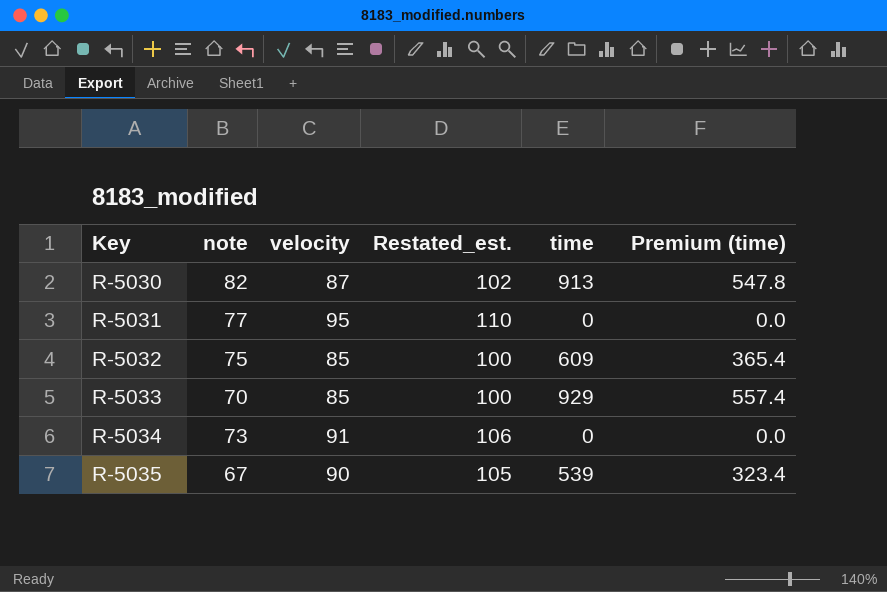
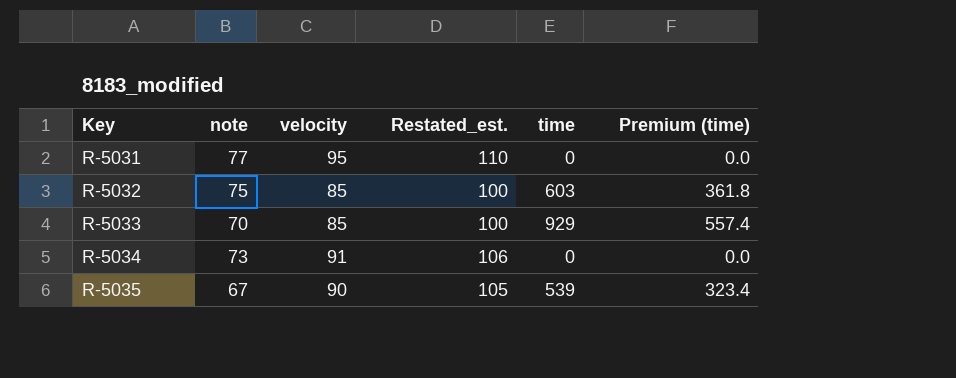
row R-5030: 82 | 87 | 102 | 913 | 547.8 -> none
R-5032 | time: 609 -> 603
R-5032 | Premium (time): 365.4 -> 361.8

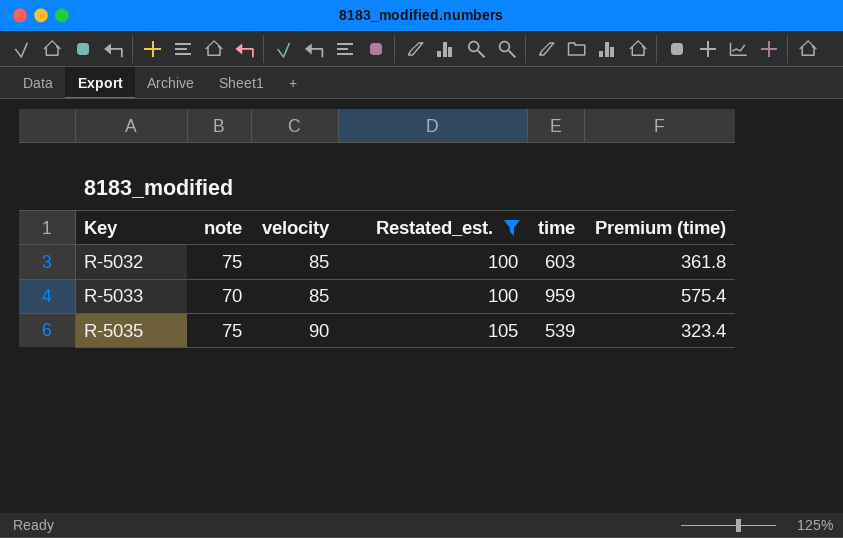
filter: none -> Restated_est. <= 105
R-5033 | time: 929 -> 959
R-5033 | Premium (time): 557.4 -> 575.4
R-5035 | note: 67 -> 75

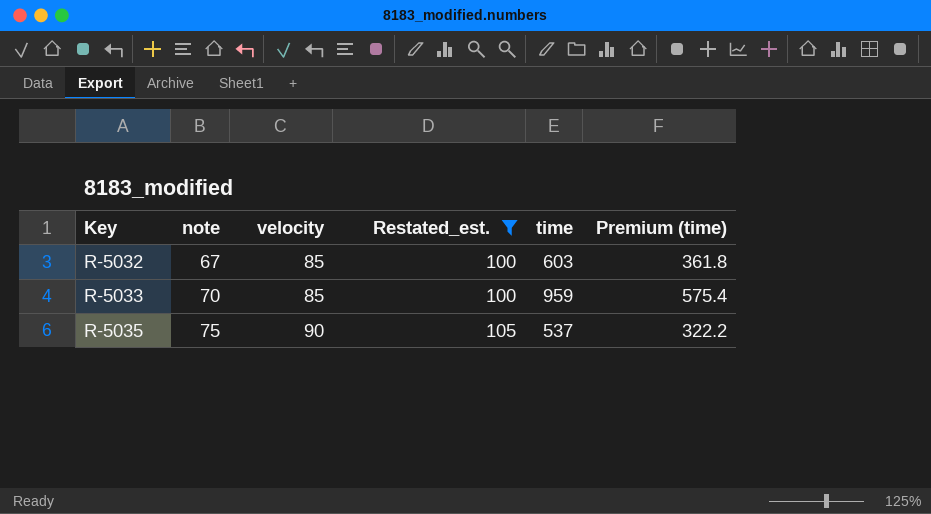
R-5032 | note: 75 -> 67
R-5035 | time: 539 -> 537
R-5035 | Premium (time): 323.4 -> 322.2

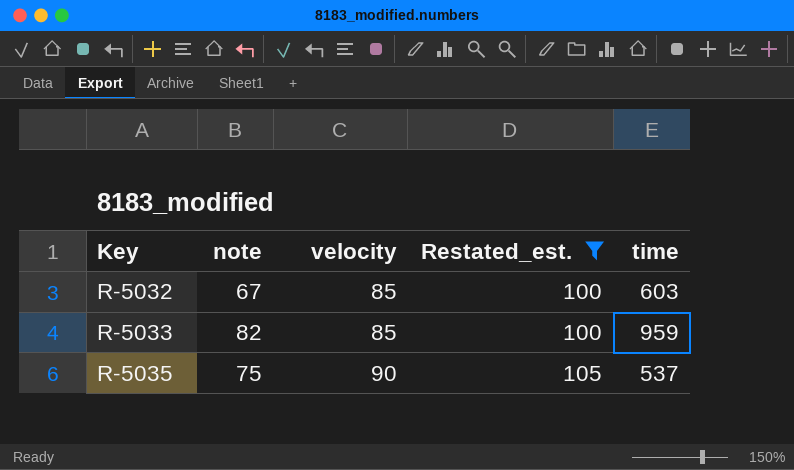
column Premium (time) | formula: [time] * 0.6 -> none
R-5033 | note: 70 -> 82

